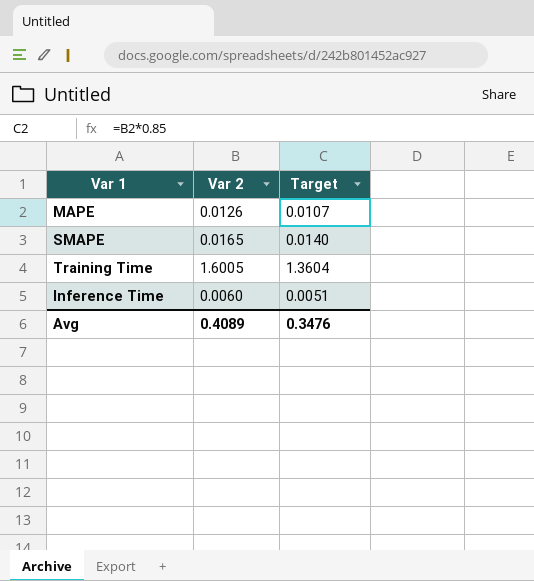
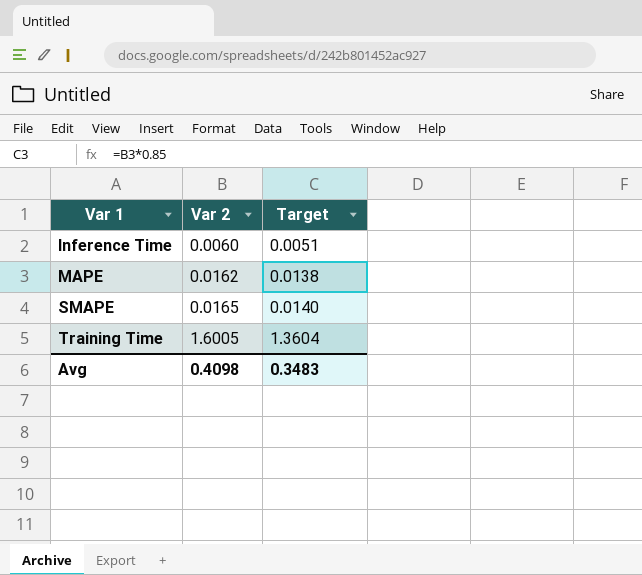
row order: none -> Var 1 ascending
MAPE | Var 2: 0.0126 -> 0.0162
MAPE | Target: 0.0107 -> 0.0138
Avg | Var 2: 0.4089 -> 0.4098
Avg | Target: 0.3476 -> 0.3483

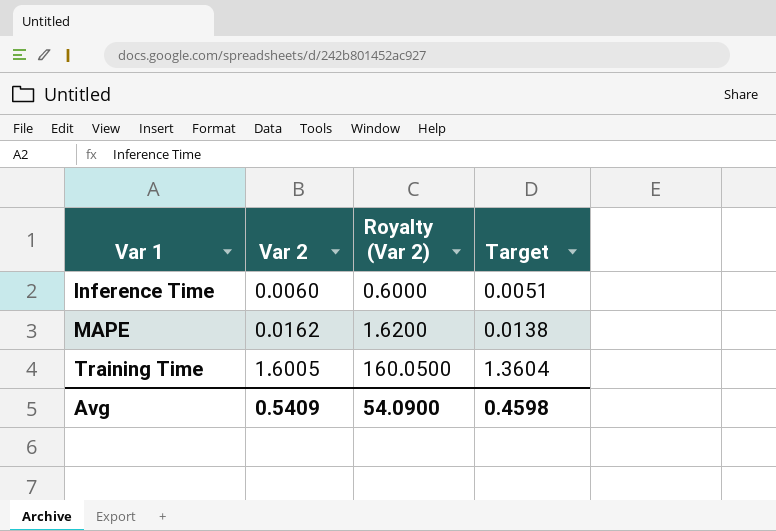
column Royalty (Var 2) | formula: none -> [Var 2] * 100
row SMAPE: 0.0165 | 0.0140 -> none
Avg | Var 2: 0.4098 -> 0.5409
Avg | Target: 0.3483 -> 0.4598

